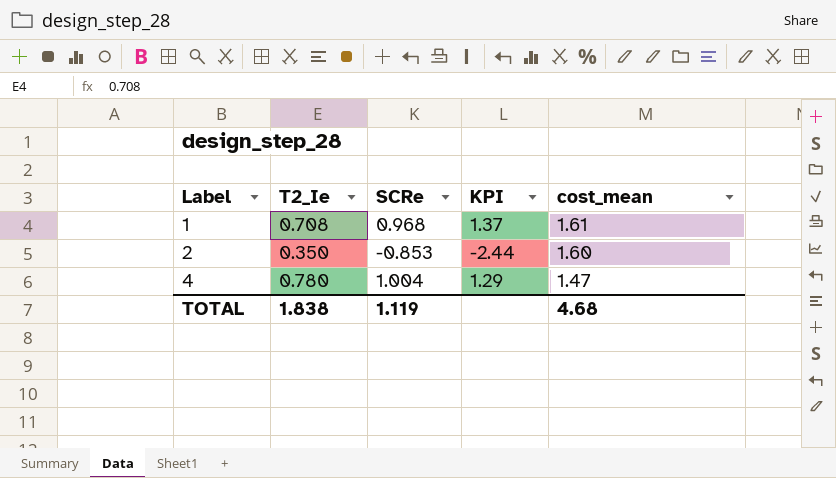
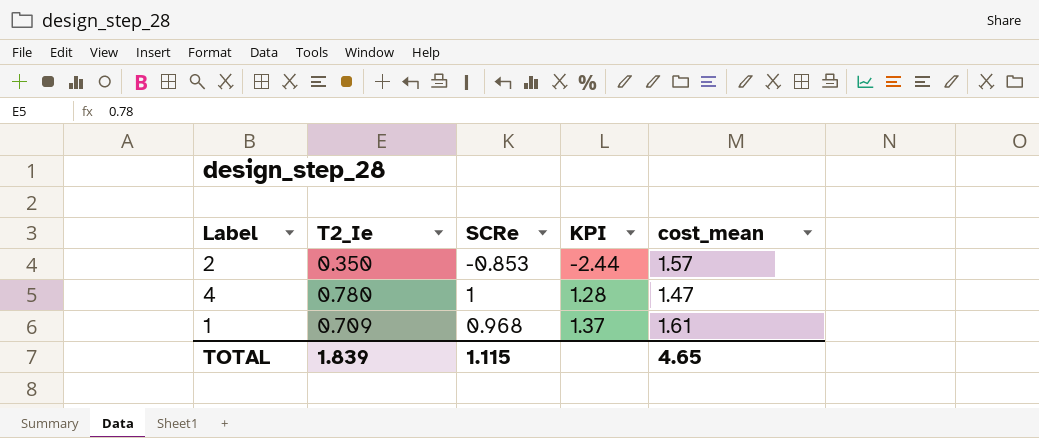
row order: Label ascending -> KPI ascending
2 | cost_mean: 1.60 -> 1.57
4 | SCRe: 1.004 -> 1
4 | KPI: 1.29 -> 1.28
1 | T2_Ie: 0.708 -> 0.709
TOTAL | T2_Ie: 1.838 -> 1.839
TOTAL | SCRe: 1.119 -> 1.115
TOTAL | cost_mean: 4.68 -> 4.65

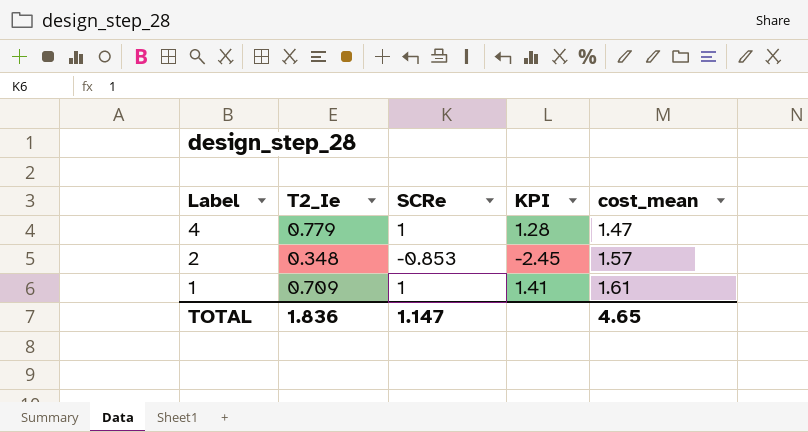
row order: KPI ascending -> Label descending
4 | T2_Ie: 0.780 -> 0.779
2 | T2_Ie: 0.350 -> 0.348
2 | KPI: -2.44 -> -2.45
1 | SCRe: 0.968 -> 1
1 | KPI: 1.37 -> 1.41
TOTAL | T2_Ie: 1.839 -> 1.836
TOTAL | SCRe: 1.115 -> 1.147

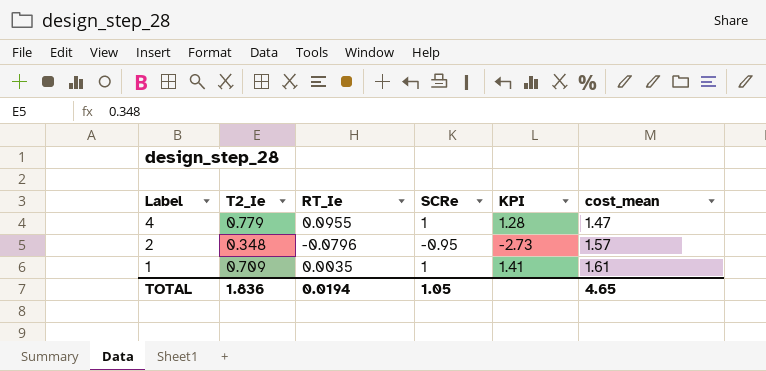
column RT_Ie | position: none -> 3
2 | SCRe: -0.853 -> -0.95
2 | KPI: -2.45 -> -2.73
TOTAL | SCRe: 1.147 -> 1.05

